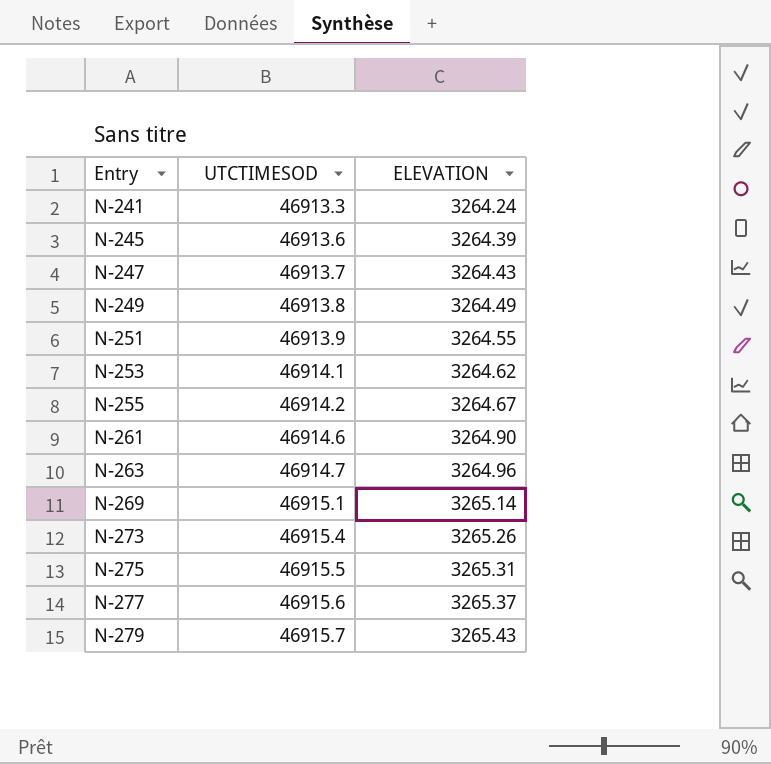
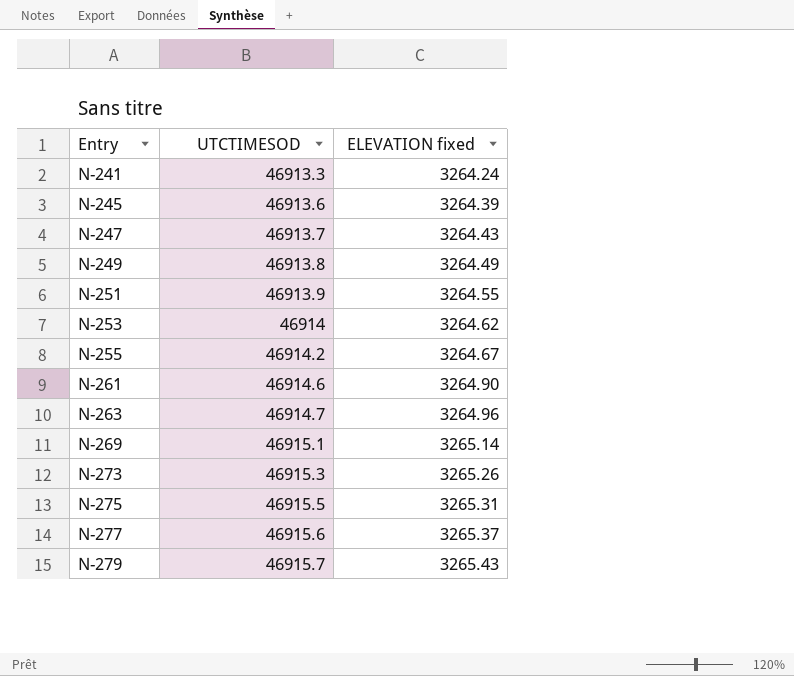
column name: ELEVATION -> ELEVATION fixed
N-253 | UTCTIMESOD: 46914.1 -> 46914
N-273 | UTCTIMESOD: 46915.4 -> 46915.3

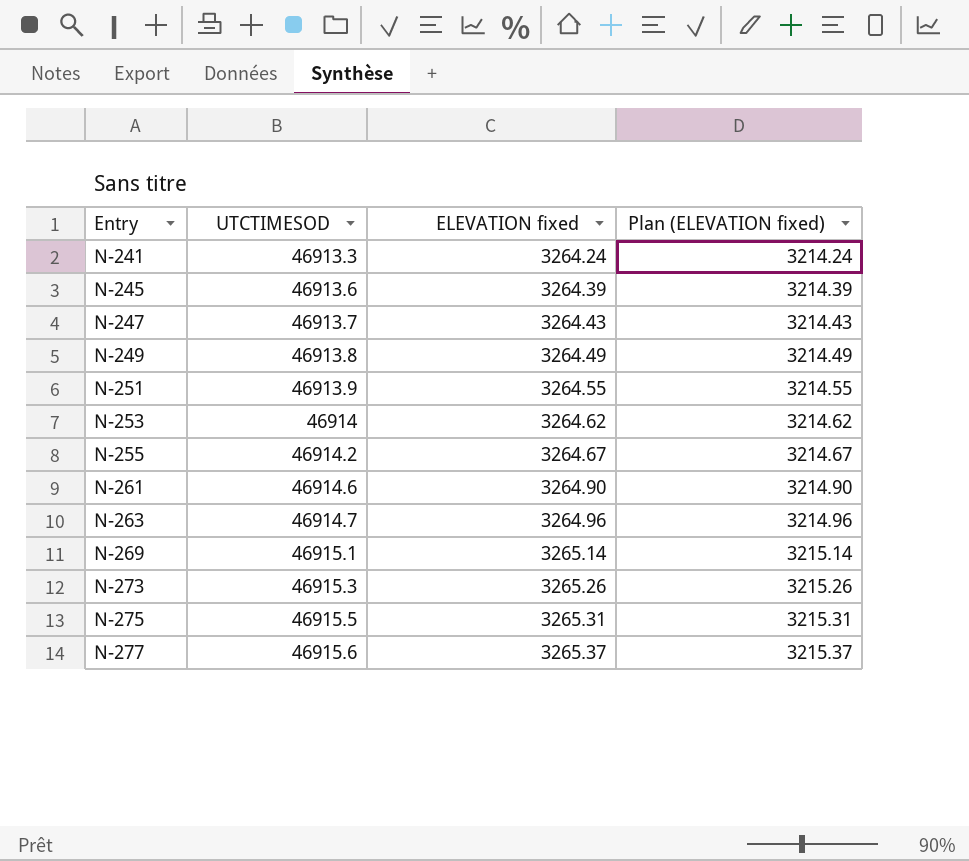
column Plan (ELEVATION fixed) | formula: none -> [ELEVATION fixed] - 50
row N-279: 46915.7 | 3265.43 -> none

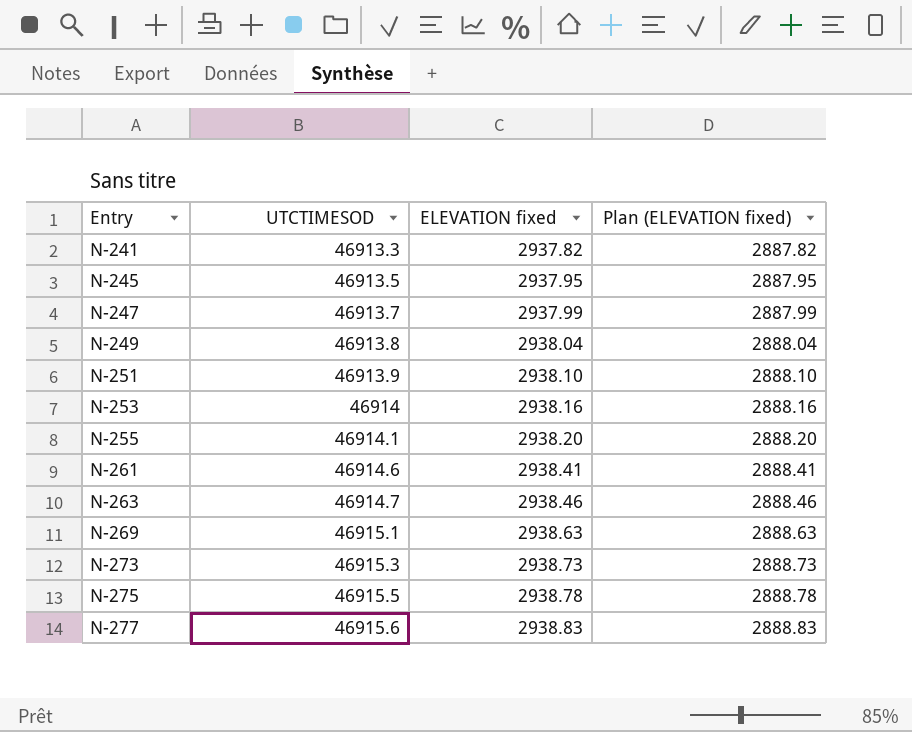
N-241 | ELEVATION fixed: 3264.24 -> 2937.82
N-241 | Plan (ELEVATION fixed): 3214.24 -> 2887.82
N-245 | UTCTIMESOD: 46913.6 -> 46913.5
N-245 | ELEVATION fixed: 3264.39 -> 2937.95
N-245 | Plan (ELEVATION fixed): 3214.39 -> 2887.95
N-247 | ELEVATION fixed: 3264.43 -> 2937.99
N-247 | Plan (ELEVATION fixed): 3214.43 -> 2887.99
N-249 | ELEVATION fixed: 3264.49 -> 2938.04
N-249 | Plan (ELEVATION fixed): 3214.49 -> 2888.04
N-251 | ELEVATION fixed: 3264.55 -> 2938.10
N-251 | Plan (ELEVATION fixed): 3214.55 -> 2888.10
N-253 | ELEVATION fixed: 3264.62 -> 2938.16
N-253 | Plan (ELEVATION fixed): 3214.62 -> 2888.16
N-255 | UTCTIMESOD: 46914.2 -> 46914.1
N-255 | ELEVATION fixed: 3264.67 -> 2938.20
N-255 | Plan (ELEVATION fixed): 3214.67 -> 2888.20
N-261 | ELEVATION fixed: 3264.90 -> 2938.41
N-261 | Plan (ELEVATION fixed): 3214.90 -> 2888.41
N-263 | ELEVATION fixed: 3264.96 -> 2938.46
N-263 | Plan (ELEVATION fixed): 3214.96 -> 2888.46
N-269 | ELEVATION fixed: 3265.14 -> 2938.63
N-269 | Plan (ELEVATION fixed): 3215.14 -> 2888.63
N-273 | ELEVATION fixed: 3265.26 -> 2938.73
N-273 | Plan (ELEVATION fixed): 3215.26 -> 2888.73
N-275 | ELEVATION fixed: 3265.31 -> 2938.78
N-275 | Plan (ELEVATION fixed): 3215.31 -> 2888.78
N-277 | ELEVATION fixed: 3265.37 -> 2938.83
N-277 | Plan (ELEVATION fixed): 3215.37 -> 2888.83

